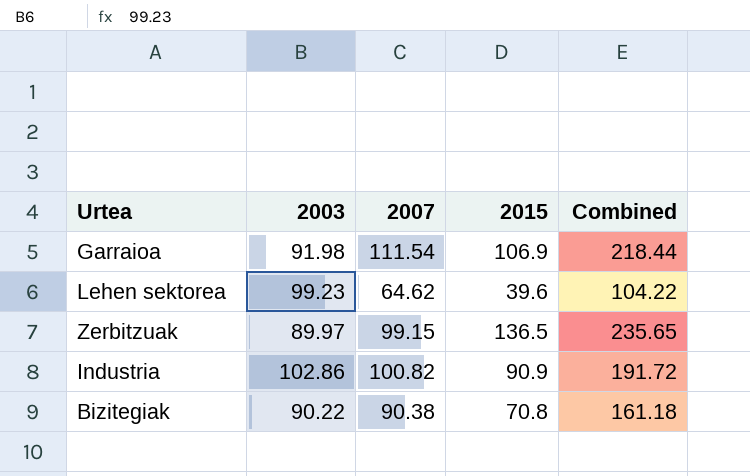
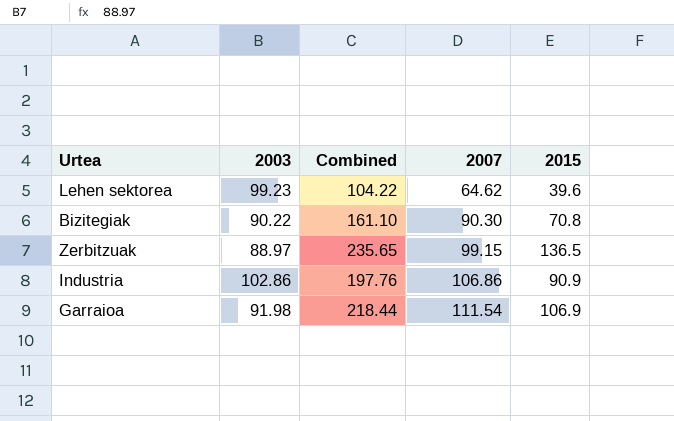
row order: none -> 2007 ascending
column Combined | position: 5 -> 3
Bizitegiak | Combined: 161.18 -> 161.10
Bizitegiak | 2007: 90.38 -> 90.30
Zerbitzuak | 2003: 89.97 -> 88.97
Industria | Combined: 191.72 -> 197.76
Industria | 2007: 100.82 -> 106.86

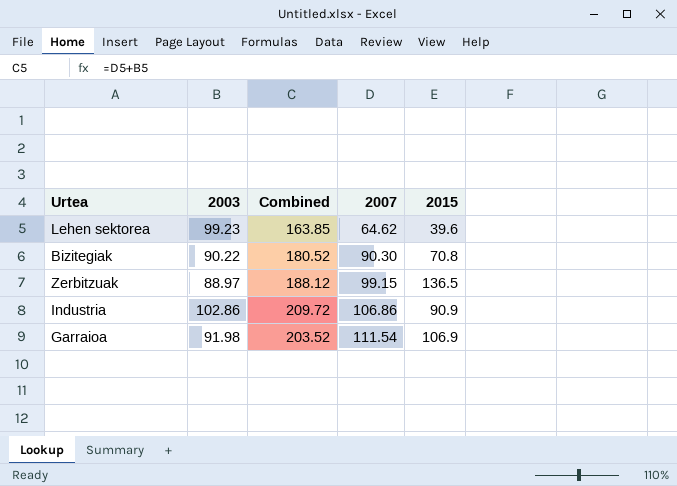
column Combined | formula: [2007] + [2015] -> [2003] + [2007]

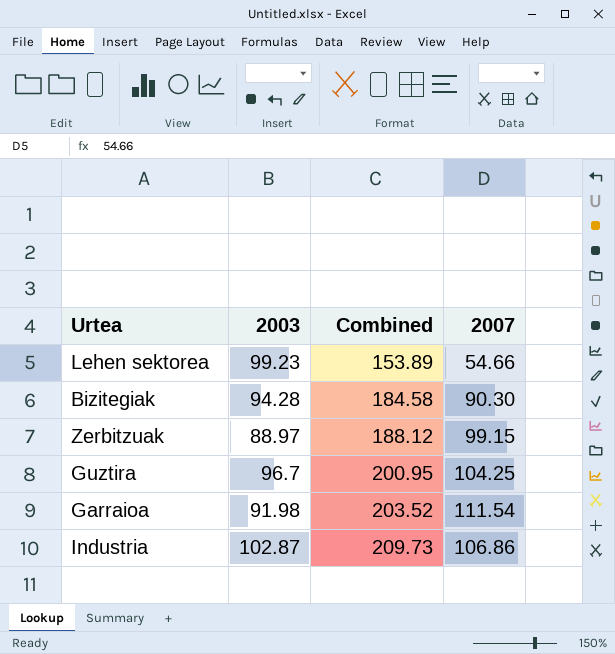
row order: 2007 ascending -> Combined ascending
column 2015 | position: 5 -> none
Lehen sektorea | Combined: 163.85 -> 153.89
Lehen sektorea | 2007: 64.62 -> 54.66
Bizitegiak | 2003: 90.22 -> 94.28
Bizitegiak | Combined: 180.52 -> 184.58
row Guztira: none -> 96.7 | 200.95 | 104.25
Industria | 2003: 102.86 -> 102.87
Industria | Combined: 209.72 -> 209.73

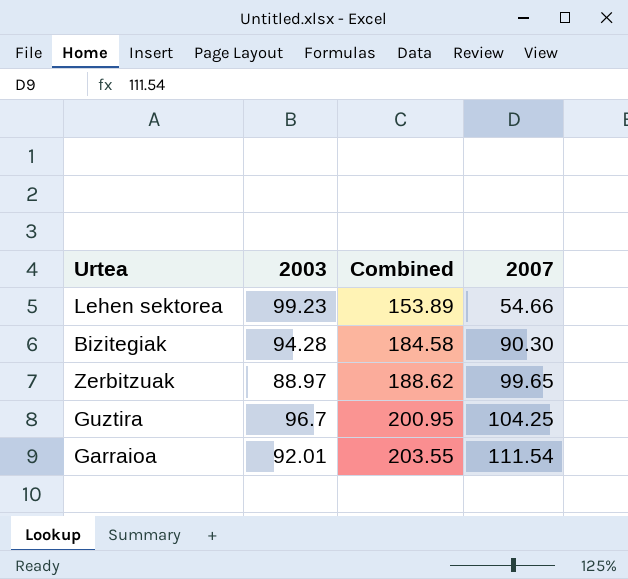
row Industria: 102.87 | 209.73 | 106.86 -> none
Zerbitzuak | Combined: 188.12 -> 188.62
Zerbitzuak | 2007: 99.15 -> 99.65
Garraioa | 2003: 91.98 -> 92.01
Garraioa | Combined: 203.52 -> 203.55

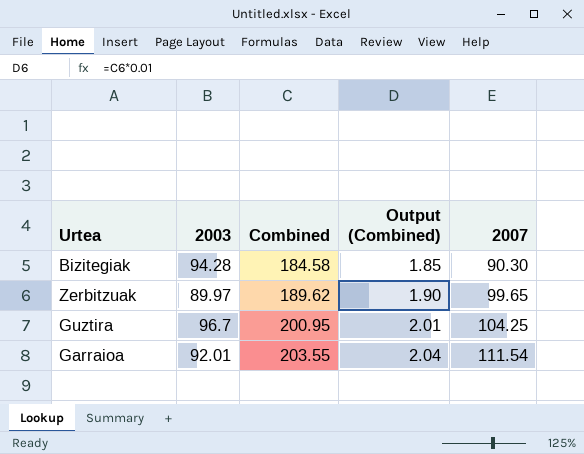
column Output (Combined) | formula: none -> [Combined] * 0.01
row Lehen sektorea: 99.23 | 153.89 | 54.66 -> none
Zerbitzuak | 2003: 88.97 -> 89.97
Zerbitzuak | Combined: 188.62 -> 189.62

